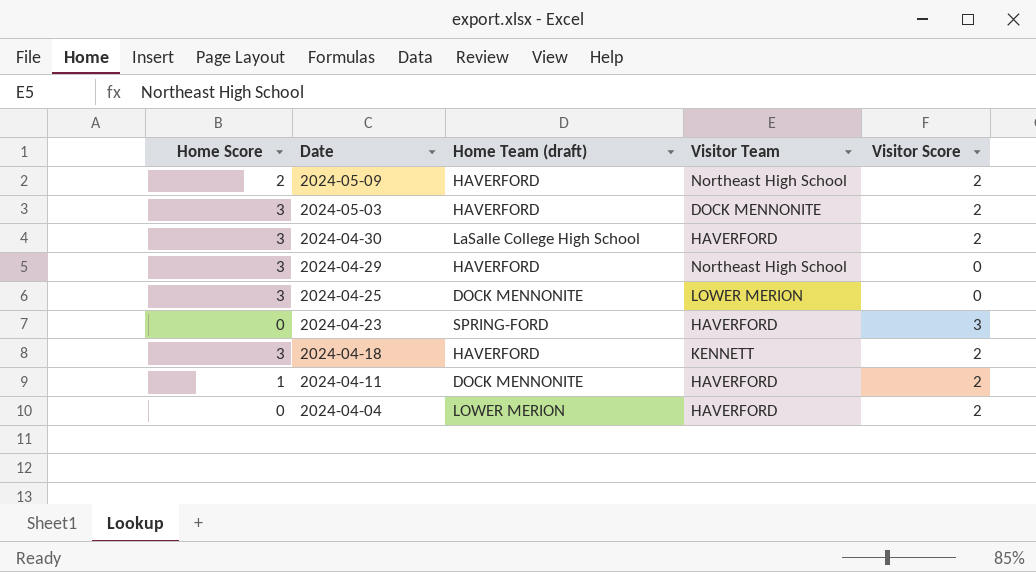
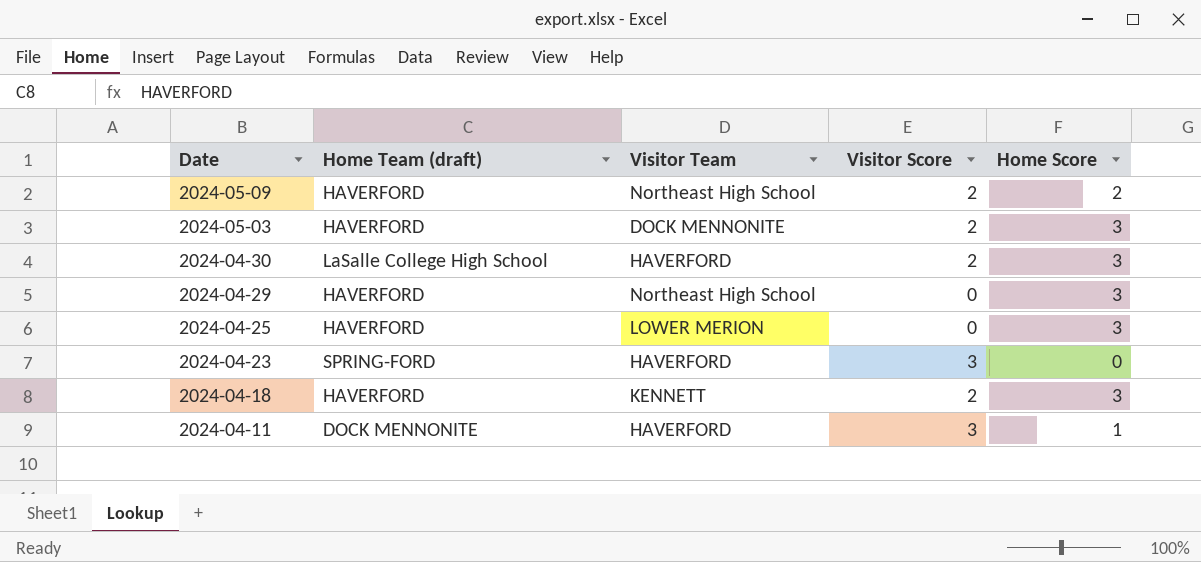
column Home Score | position: 1 -> 5
row 2024-04-04: 0 | LOWER MERION | HAVERFORD | 2 -> none
2024-04-25 | Home Team (draft): DOCK MENNONITE -> HAVERFORD
2024-04-11 | Visitor Score: 2 -> 3

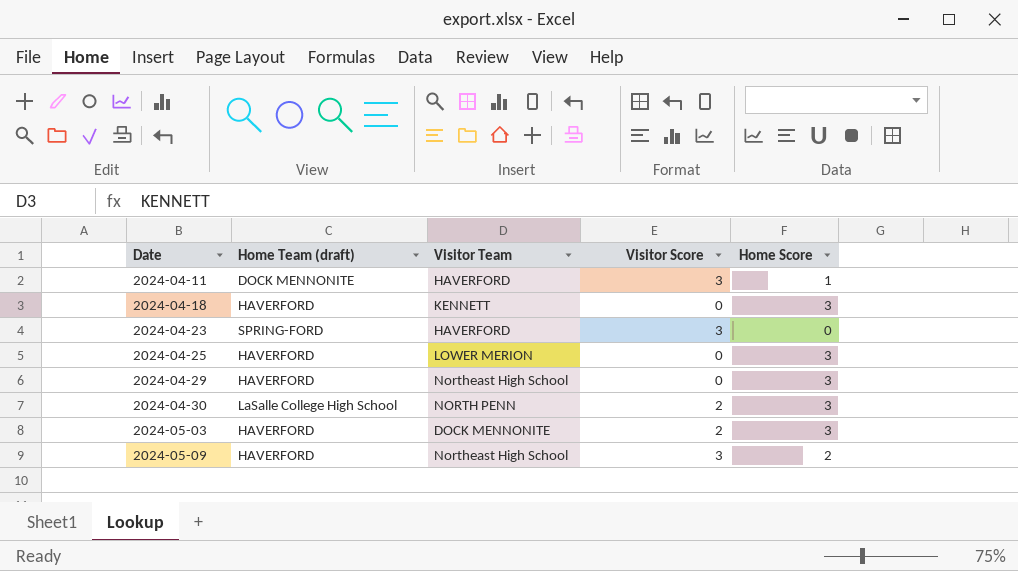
row order: Date descending -> Date ascending
2024-04-18 | Visitor Score: 2 -> 0
2024-04-30 | Visitor Team: HAVERFORD -> NORTH PENN
2024-05-09 | Visitor Score: 2 -> 3

